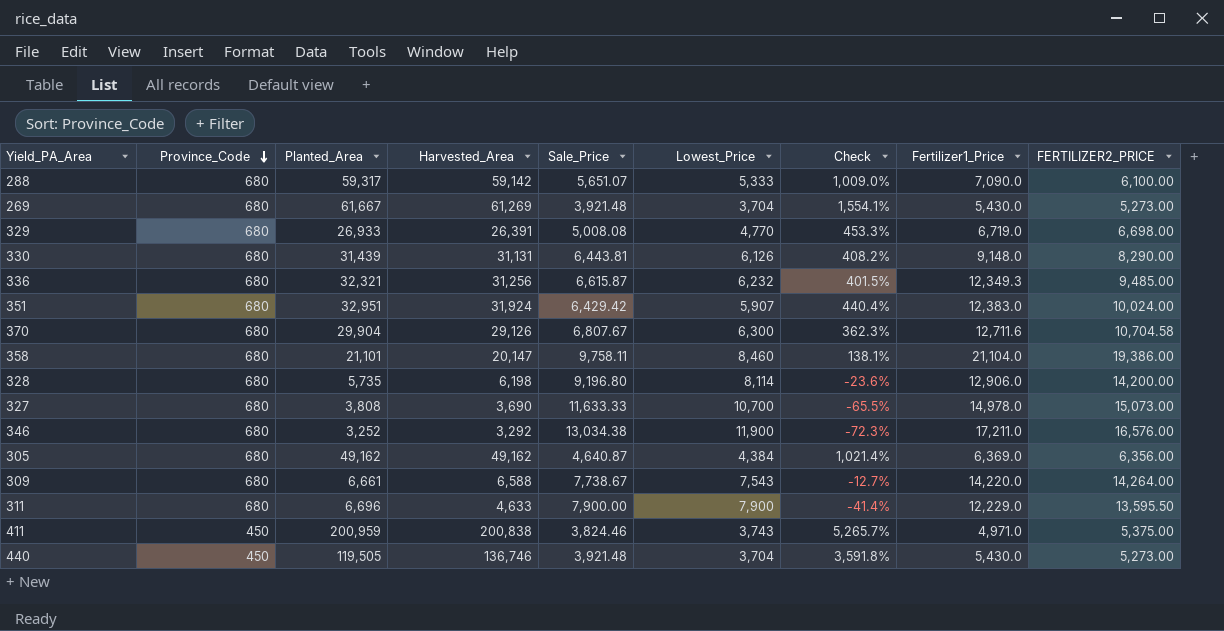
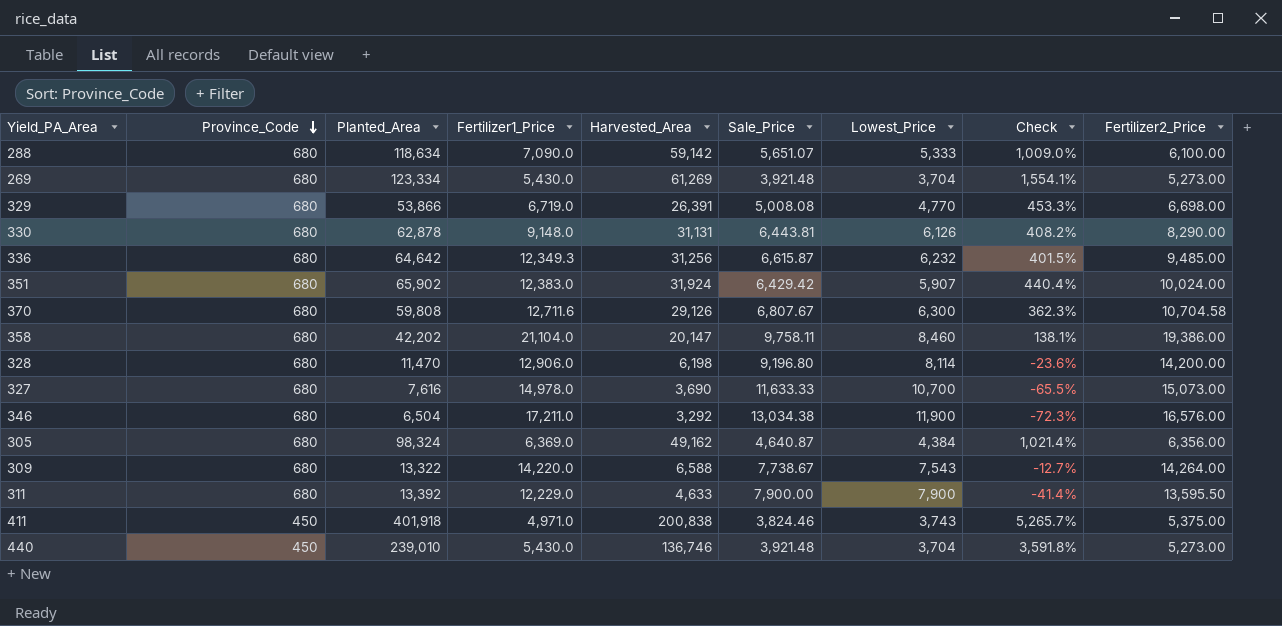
column Fertilizer1_Price | position: 8 -> 4
column name: FERTILIZER2_PRICE -> Fertilizer2_Price
288 | Planted_Area: 59,317 -> 118,634
269 | Planted_Area: 61,667 -> 123,334
329 | Planted_Area: 26,933 -> 53,866
330 | Planted_Area: 31,439 -> 62,878
336 | Planted_Area: 32,321 -> 64,642
351 | Planted_Area: 32,951 -> 65,902
370 | Planted_Area: 29,904 -> 59,808
358 | Planted_Area: 21,101 -> 42,202
328 | Planted_Area: 5,735 -> 11,470
327 | Planted_Area: 3,808 -> 7,616
346 | Planted_Area: 3,252 -> 6,504
305 | Planted_Area: 49,162 -> 98,324
309 | Planted_Area: 6,661 -> 13,322
311 | Planted_Area: 6,696 -> 13,392
411 | Planted_Area: 200,959 -> 401,918
440 | Planted_Area: 119,505 -> 239,010

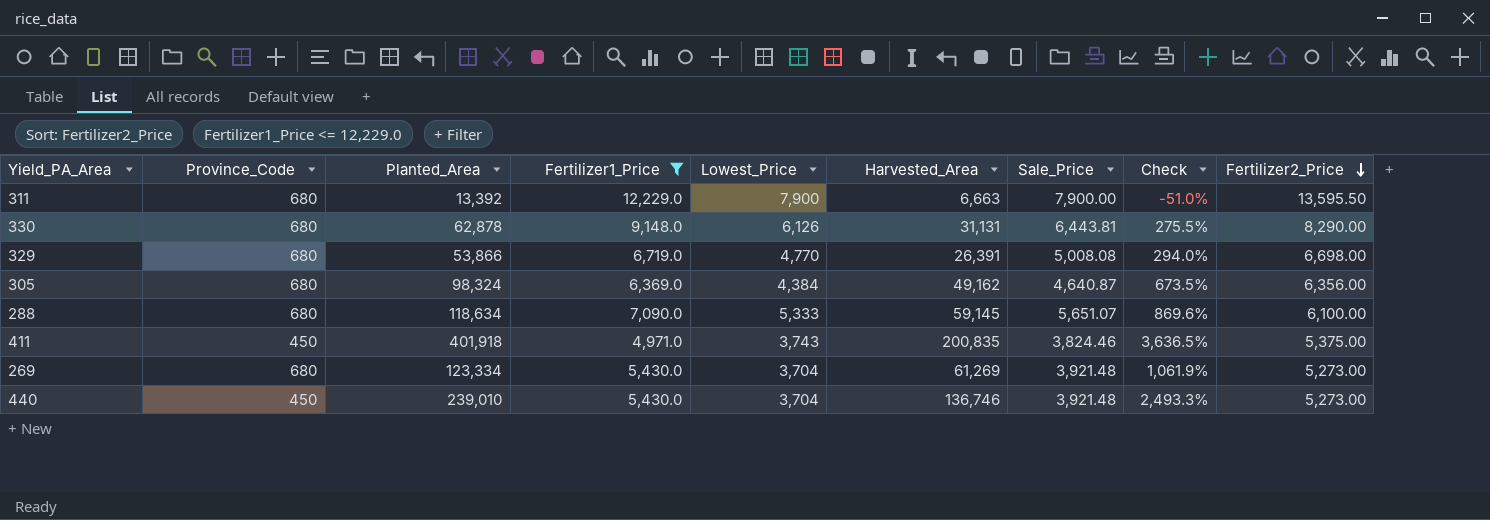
filter: none -> Fertilizer1_Price <= 12,229.0
row order: Province_Code descending -> Fertilizer2_Price descending
column Lowest_Price | position: 7 -> 5
column Check | formula: ([Harvested_Area] - [Lowest_Price]) / [Lowest_Price] -> ([Harvested_Area] - [Fertilizer2_Price]) / [Fertilizer2_Price]
311 | Harvested_Area: 4,633 -> 6,663
288 | Harvested_Area: 59,142 -> 59,145
411 | Harvested_Area: 200,838 -> 200,835

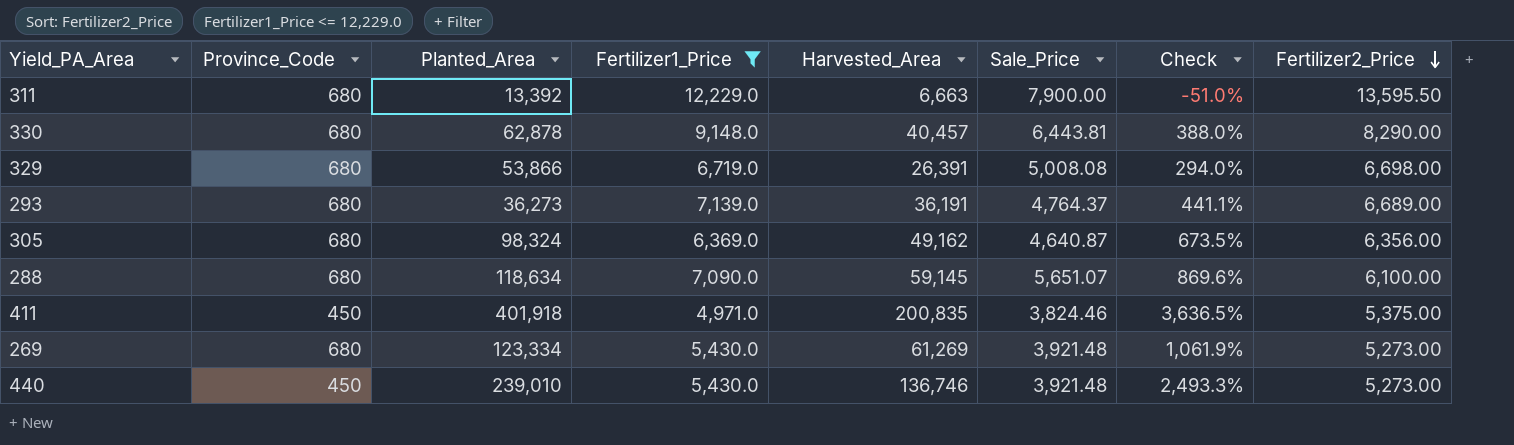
column Lowest_Price | position: 5 -> none
330 | Harvested_Area: 31,131 -> 40,457
330 | Check: 275.5% -> 388.0%
row 293: none -> 680 | 36,273 | 7,139.0 | 36,191 | 4,764.37 | 441.1% | 6,689.00

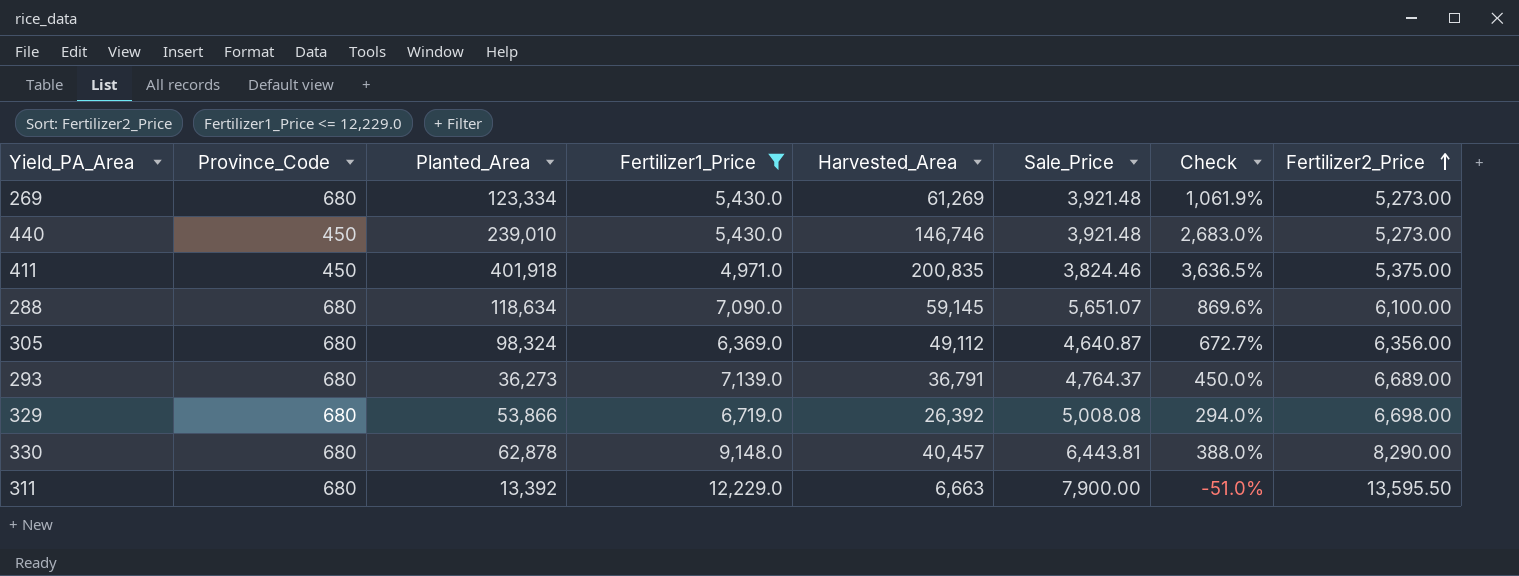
row order: Fertilizer2_Price descending -> Fertilizer2_Price ascending
440 | Harvested_Area: 136,746 -> 146,746
440 | Check: 2,493.3% -> 2,683.0%
305 | Harvested_Area: 49,162 -> 49,112
305 | Check: 673.5% -> 672.7%
293 | Harvested_Area: 36,191 -> 36,791
293 | Check: 441.1% -> 450.0%
329 | Harvested_Area: 26,391 -> 26,392

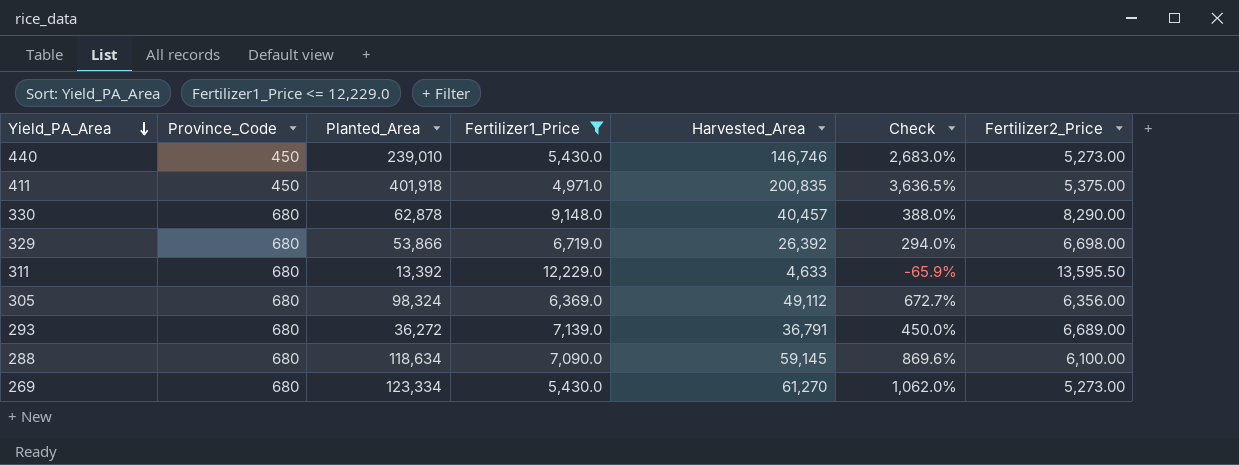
row order: Fertilizer2_Price ascending -> Yield_PA_Area descending
column Sale_Price | position: 6 -> none
311 | Harvested_Area: 6,663 -> 4,633
311 | Check: -51.0% -> -65.9%
293 | Planted_Area: 36,273 -> 36,272
269 | Harvested_Area: 61,269 -> 61,270
269 | Check: 1,061.9% -> 1,062.0%

